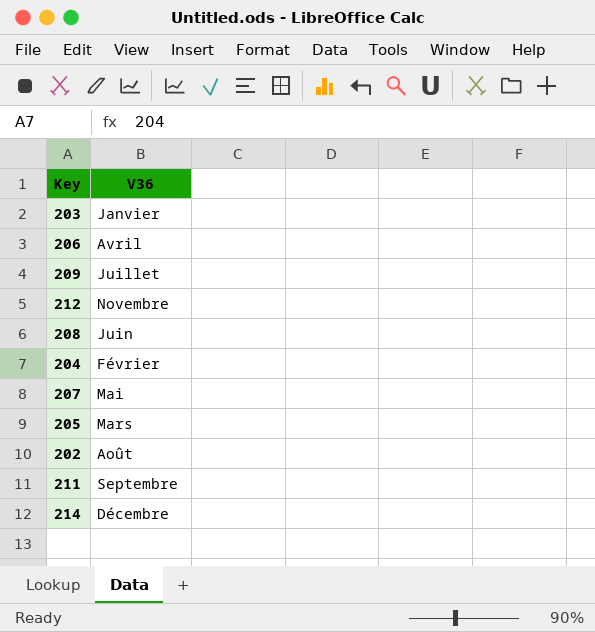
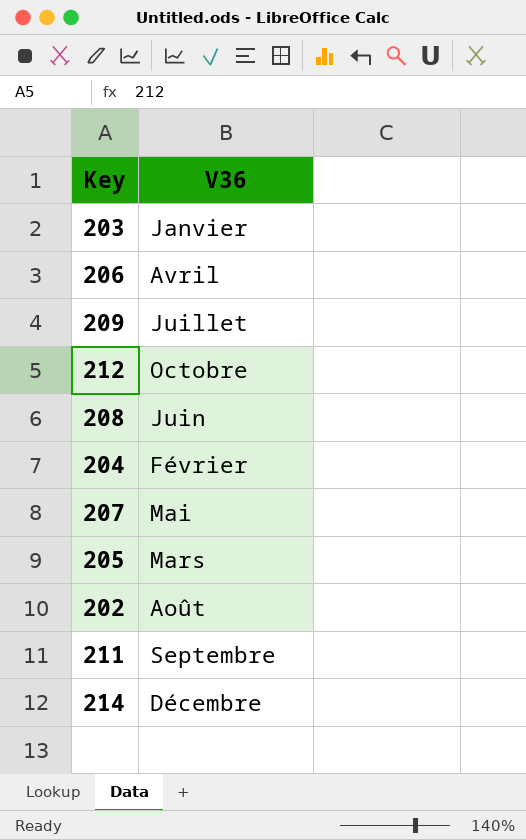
212 | V36: Novembre -> Octobre

